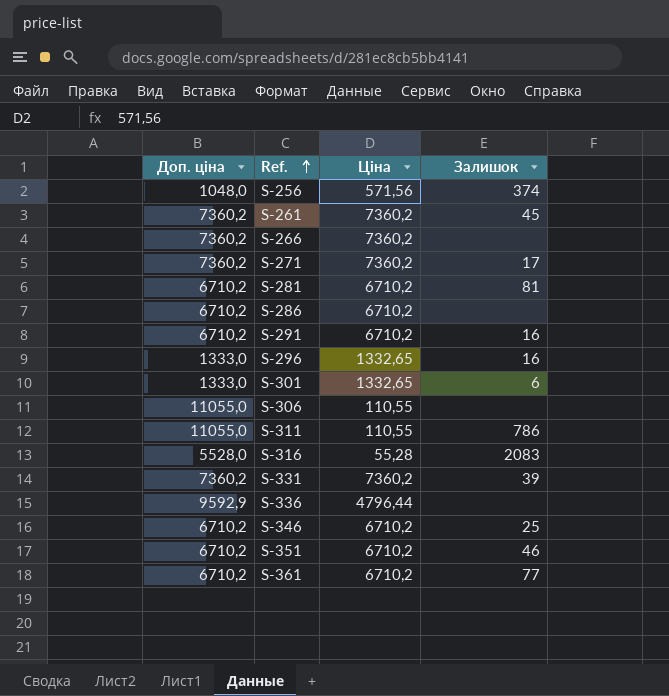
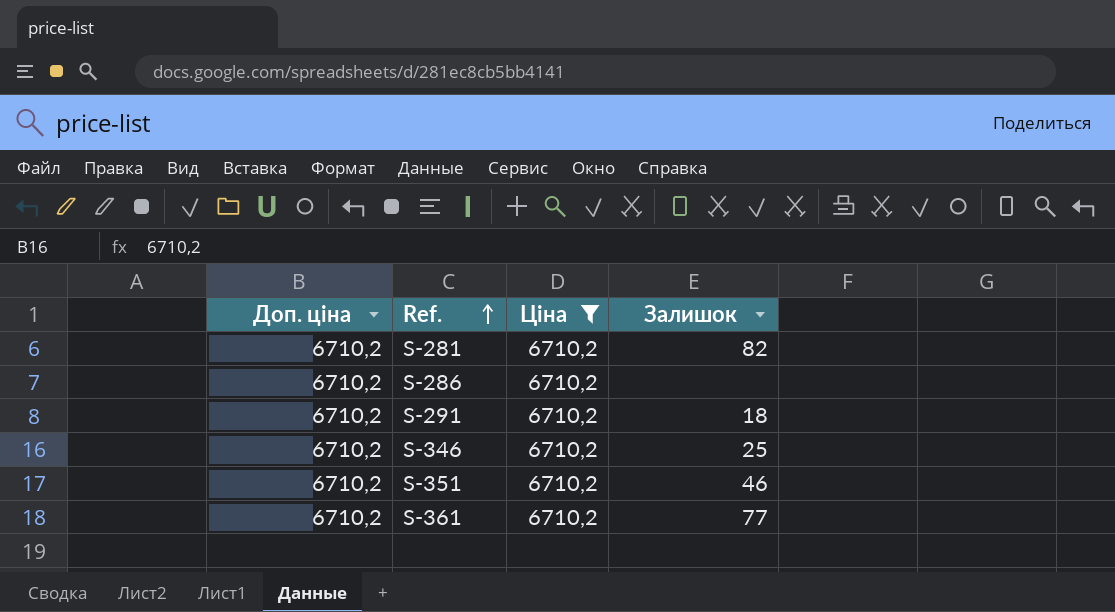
filter: none -> Ціна = 6710,2
S-281 | Залишок: 81 -> 82
S-291 | Залишок: 16 -> 18

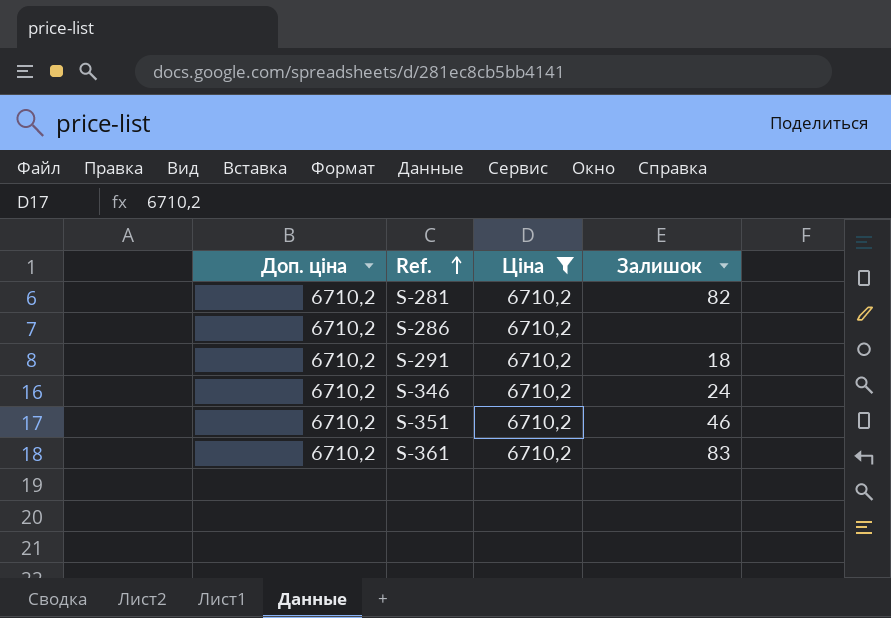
S-346 | Залишок: 25 -> 24
S-361 | Залишок: 77 -> 83

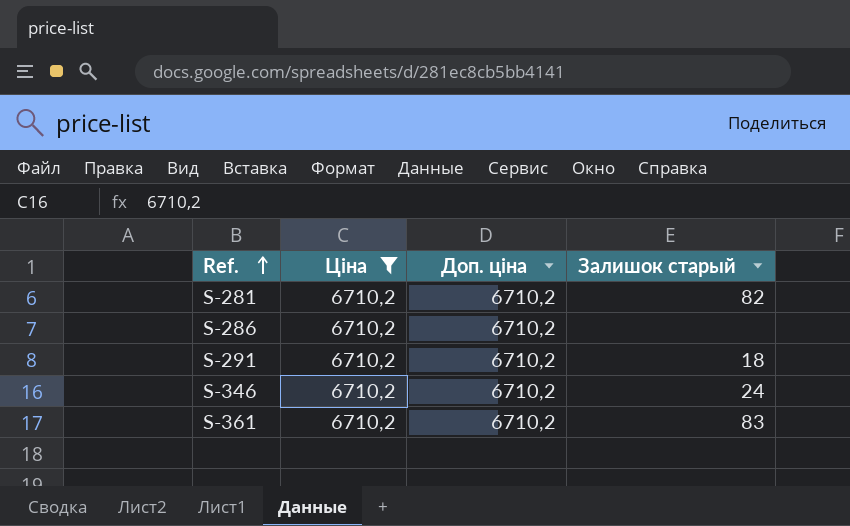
column Доп. ціна | position: 1 -> 3
column name: Залишок -> Залишок старый
row S-351: 6710,2 | 6710,2 | 46 -> none

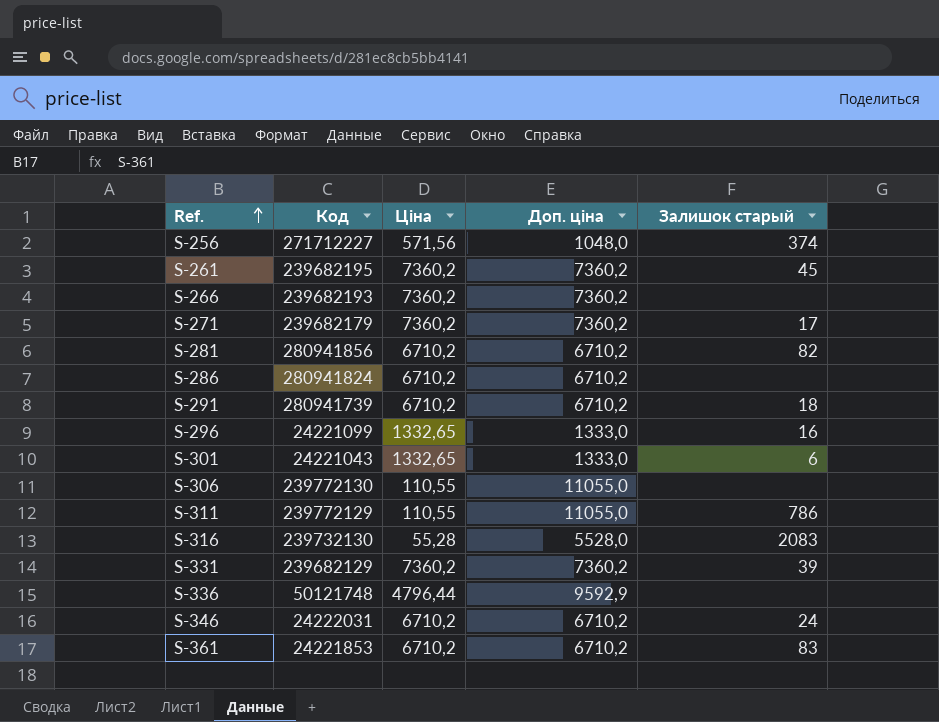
filter: Ціна = 6710,2 -> none
column Код | position: none -> 2

